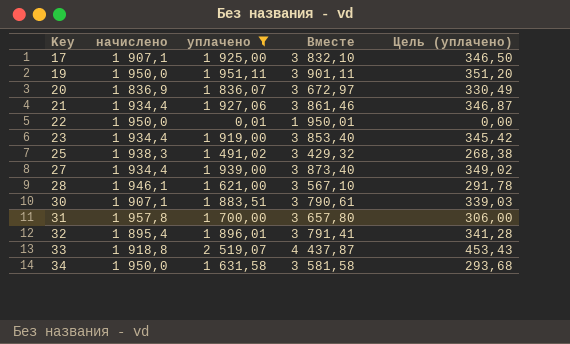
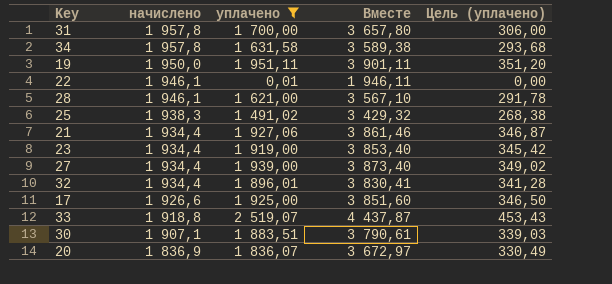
row order: Key ascending -> начислено descending
34 | начислено: 1 950,0 -> 1 957,8
34 | Вместе: 3 581,58 -> 3 589,38
22 | начислено: 1 950,0 -> 1 946,1
22 | Вместе: 1 950,01 -> 1 946,11
32 | начислено: 1 895,4 -> 1 934,4
32 | Вместе: 3 791,41 -> 3 830,41
17 | начислено: 1 907,1 -> 1 926,6
17 | Вместе: 3 832,10 -> 3 851,60

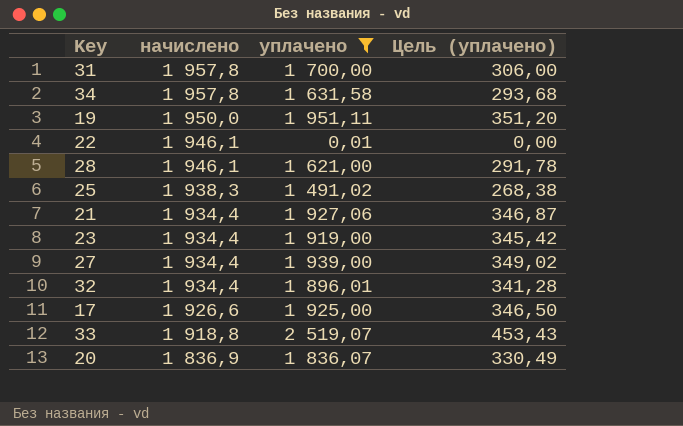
column Вместе | formula: [начислено] + [уплачено] -> none
row 30: 1 907,1 | 1 883,51 | 3 790,61 | 339,03 -> none

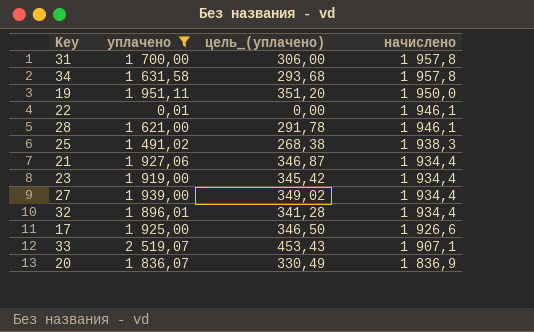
column name: Цель (уплачено) -> цель_(уплачено)
column начислено | position: 2 -> 4
33 | начислено: 1 918,8 -> 1 907,1

